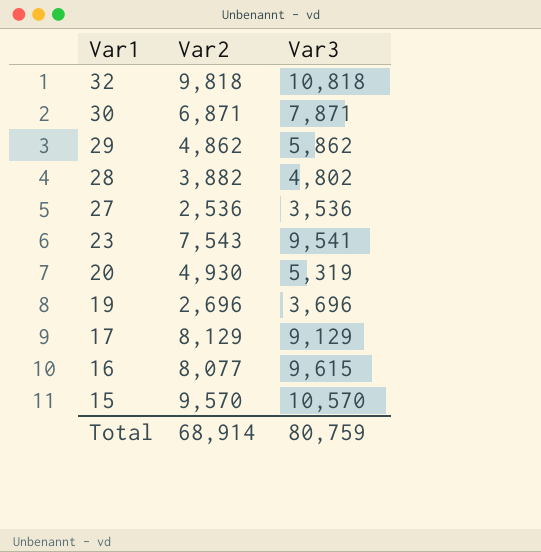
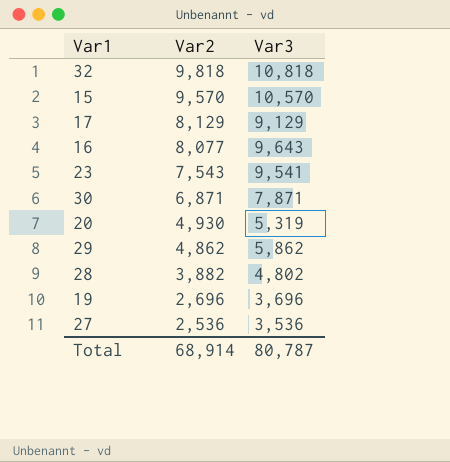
row order: Var1 descending -> Var2 descending
16 | Var3: 9,615 -> 9,643
Total | Var3: 80,759 -> 80,787

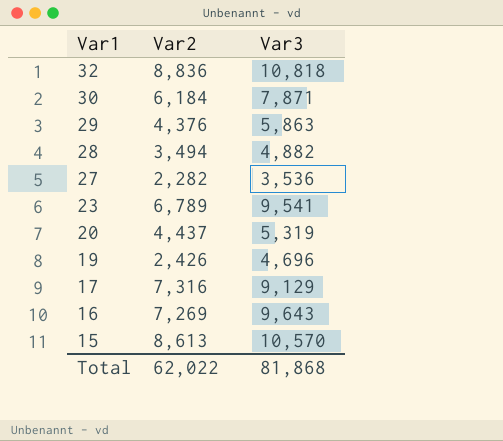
row order: Var2 descending -> Var1 descending
32 | Var2: 9,818 -> 8,836
30 | Var2: 6,871 -> 6,184
29 | Var2: 4,862 -> 4,376
29 | Var3: 5,862 -> 5,863
28 | Var2: 3,882 -> 3,494
28 | Var3: 4,802 -> 4,882
27 | Var2: 2,536 -> 2,282
23 | Var2: 7,543 -> 6,789
20 | Var2: 4,930 -> 4,437
19 | Var2: 2,696 -> 2,426
19 | Var3: 3,696 -> 4,696
17 | Var2: 8,129 -> 7,316
16 | Var2: 8,077 -> 7,269
15 | Var2: 9,570 -> 8,613
Total | Var2: 68,914 -> 62,022
Total | Var3: 80,787 -> 81,868

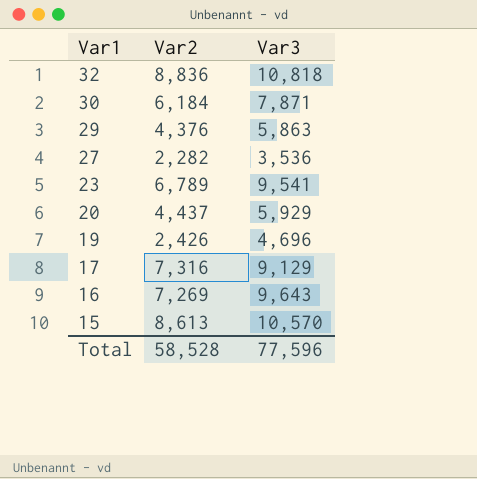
row 28: 3,494 | 4,882 -> none
20 | Var3: 5,319 -> 5,929
Total | Var2: 62,022 -> 58,528
Total | Var3: 81,868 -> 77,596

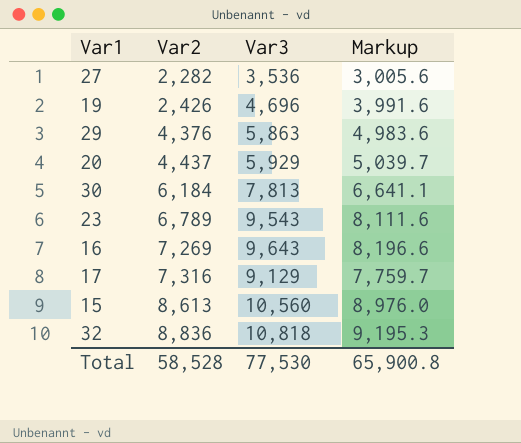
row order: Var1 descending -> Var2 ascending
column Markup | formula: none -> [Var3] * 0.85
30 | Var3: 7,871 -> 7,813
23 | Var3: 9,541 -> 9,543
15 | Var3: 10,570 -> 10,560
Total | Var3: 77,596 -> 77,530

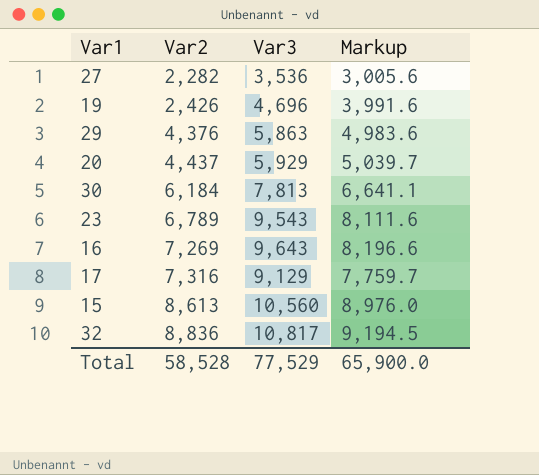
32 | Var3: 10,818 -> 10,817
32 | Markup: 9,195.3 -> 9,194.5
Total | Var3: 77,530 -> 77,529
Total | Markup: 65,900.8 -> 65,900.0

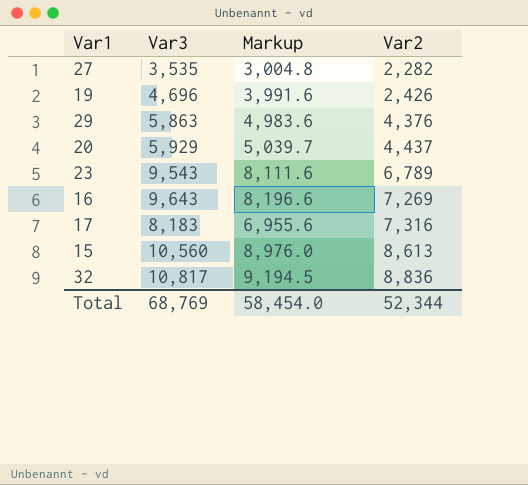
column Var2 | position: 2 -> 4
row 30: 6,184 | 7,813 | 6,641.1 -> none
27 | Var3: 3,536 -> 3,535
27 | Markup: 3,005.6 -> 3,004.8
17 | Var3: 9,129 -> 8,183
17 | Markup: 7,759.7 -> 6,955.6
Total | Var3: 77,529 -> 68,769
Total | Markup: 65,900.0 -> 58,454.0
Total | Var2: 58,528 -> 52,344

